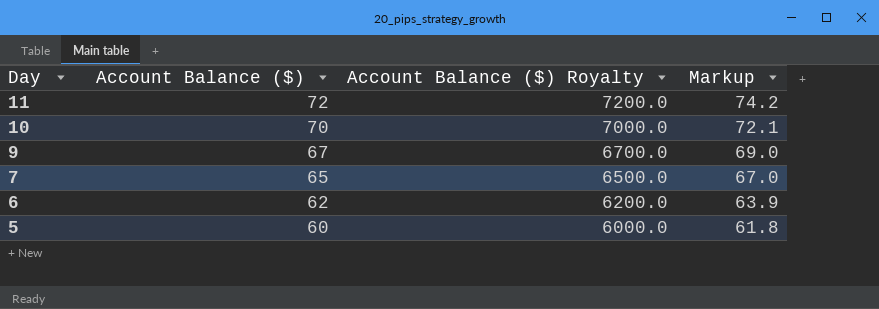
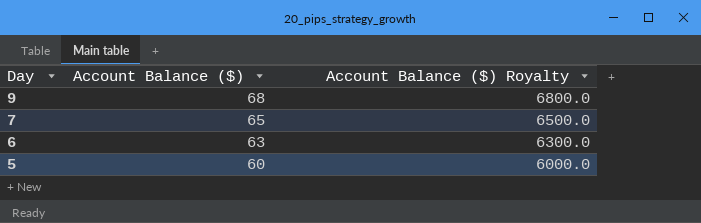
column Markup | formula: [Account Balance ($)] * 1.03 -> none
row 11: 72 | 7200.0 | 74.2 -> none
row 10: 70 | 7000.0 | 72.1 -> none
9 | Account Balance ($): 67 -> 68
9 | Account Balance ($) Royalty: 6700.0 -> 6800.0
6 | Account Balance ($): 62 -> 63
6 | Account Balance ($) Royalty: 6200.0 -> 6300.0

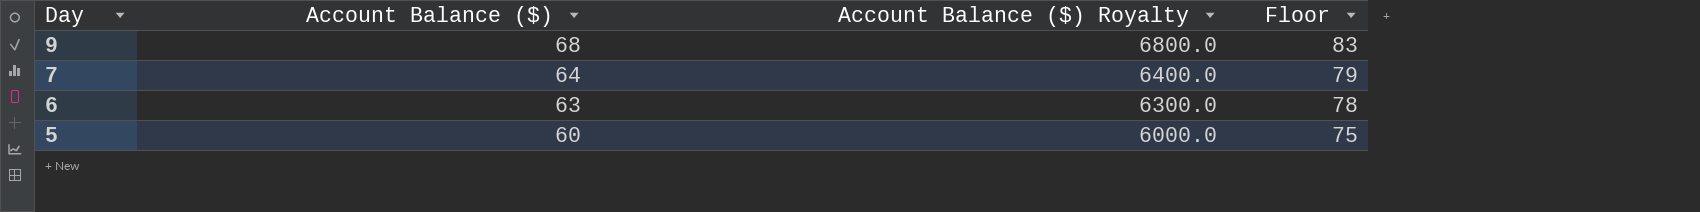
column Floor | formula: none -> [Account Balance ($)] + 15
7 | Account Balance ($): 65 -> 64
7 | Account Balance ($) Royalty: 6500.0 -> 6400.0

